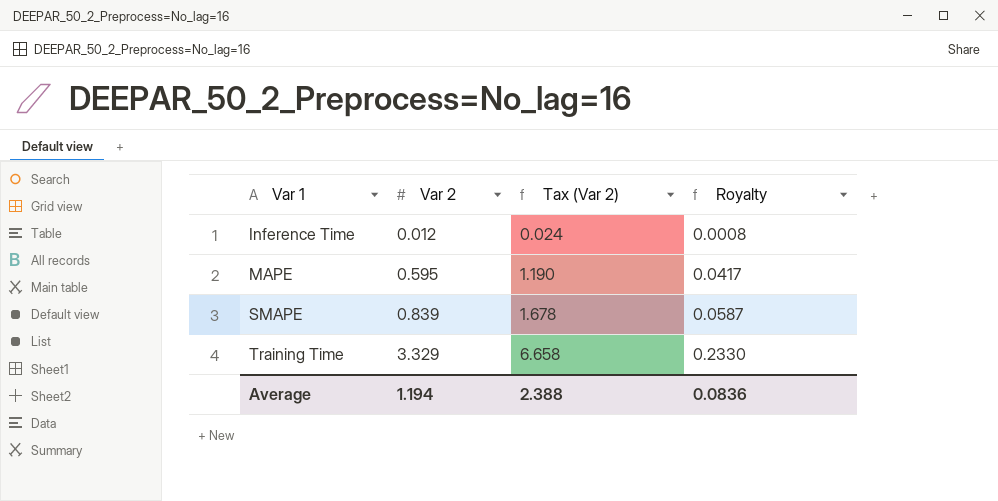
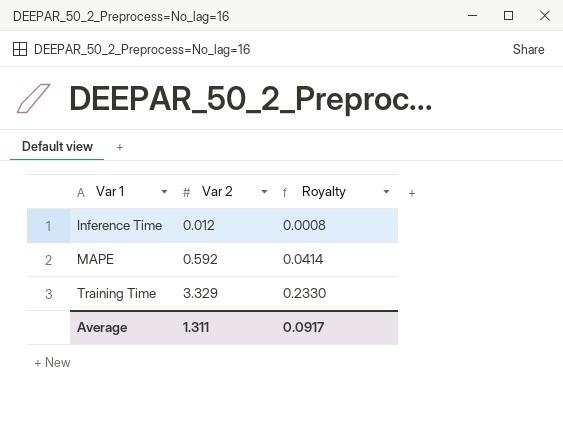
column Tax (Var 2) | formula: [Var 2] * 2 -> none
row SMAPE: 0.839 | 1.678 | 0.0587 -> none
MAPE | Var 2: 0.595 -> 0.592
MAPE | Royalty: 0.0417 -> 0.0414
Average | Var 2: 1.194 -> 1.311
Average | Royalty: 0.0836 -> 0.0917

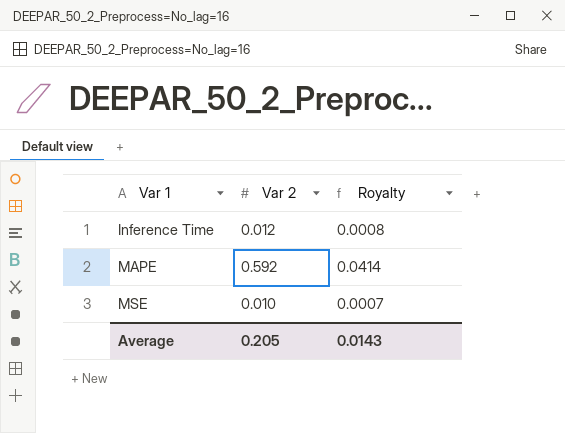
row Training Time: 3.329 | 0.2330 -> none
row MSE: none -> 0.010 | 0.0007
Average | Var 2: 1.311 -> 0.205
Average | Royalty: 0.0917 -> 0.0143

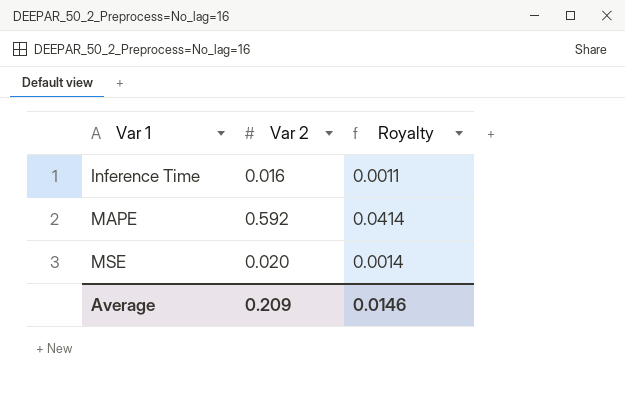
Inference Time | Var 2: 0.012 -> 0.016
Inference Time | Royalty: 0.0008 -> 0.0011
MSE | Var 2: 0.010 -> 0.020
MSE | Royalty: 0.0007 -> 0.0014
Average | Var 2: 0.205 -> 0.209
Average | Royalty: 0.0143 -> 0.0146

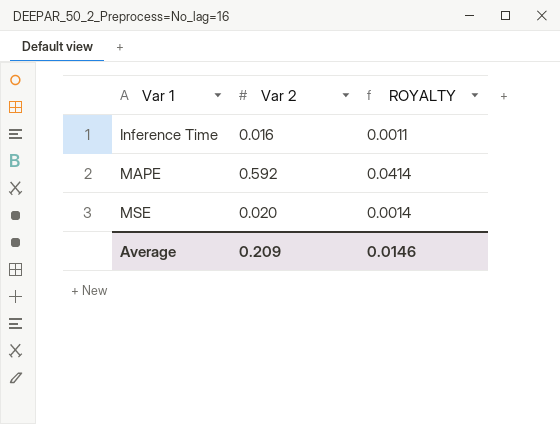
column name: Royalty -> ROYALTY

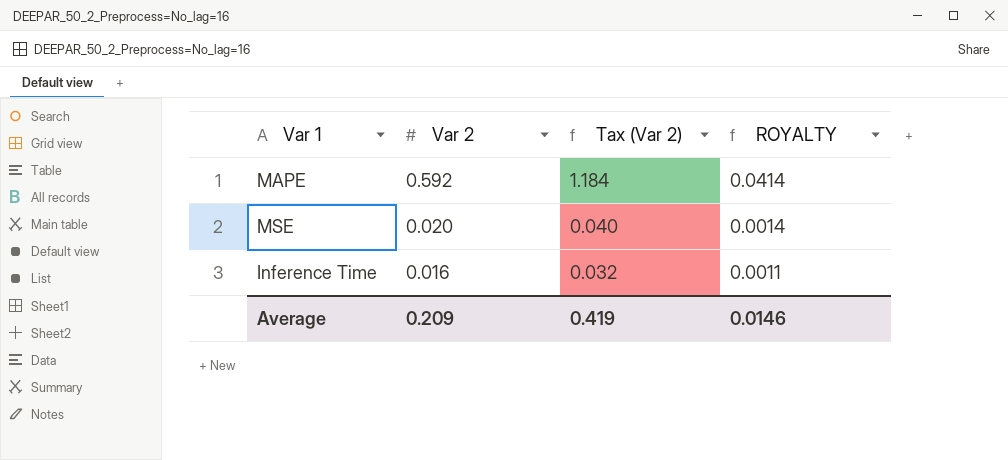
row order: Var 1 ascending -> Var 2 descending
column Tax (Var 2) | formula: none -> [Var 2] * 2

